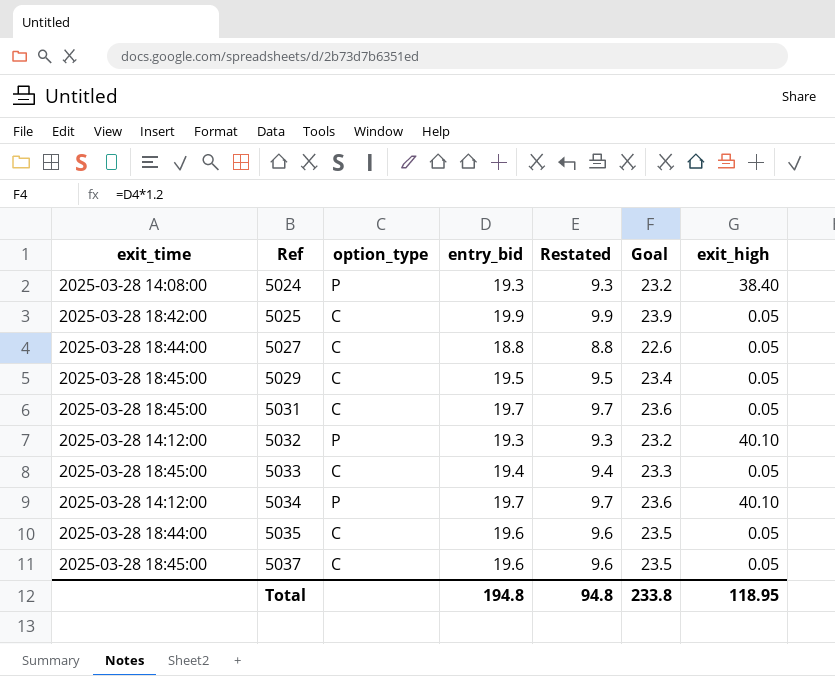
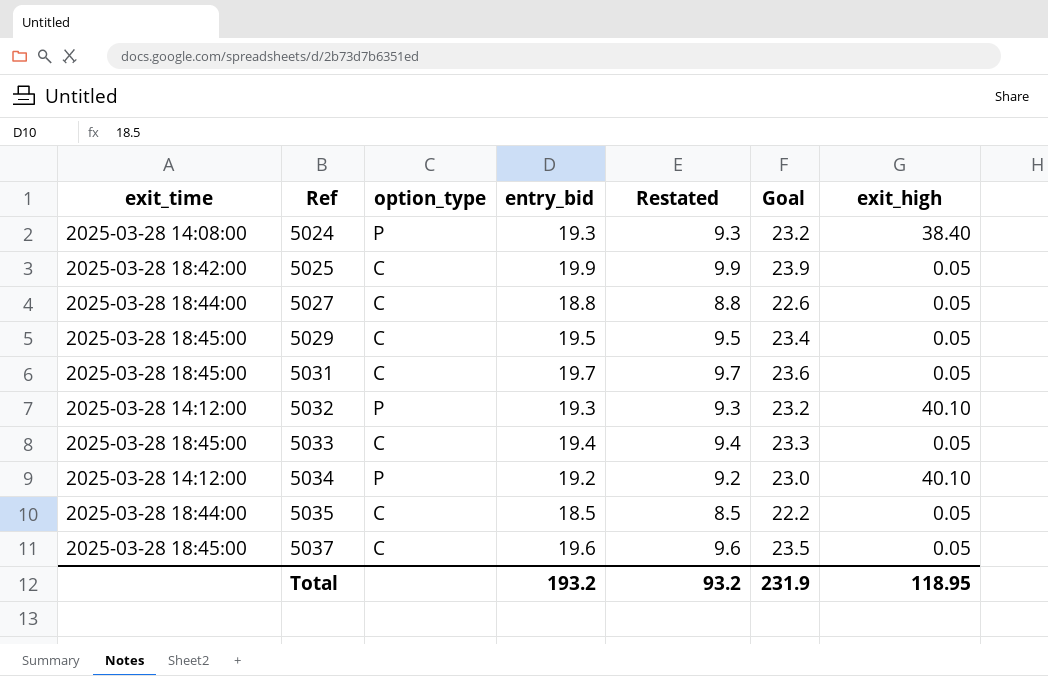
5034 | entry_bid: 19.7 -> 19.2
5034 | Restated: 9.7 -> 9.2
5034 | Goal: 23.6 -> 23.0
5035 | entry_bid: 19.6 -> 18.5
5035 | Restated: 9.6 -> 8.5
5035 | Goal: 23.5 -> 22.2
Total | entry_bid: 194.8 -> 193.2
Total | Restated: 94.8 -> 93.2
Total | Goal: 233.8 -> 231.9

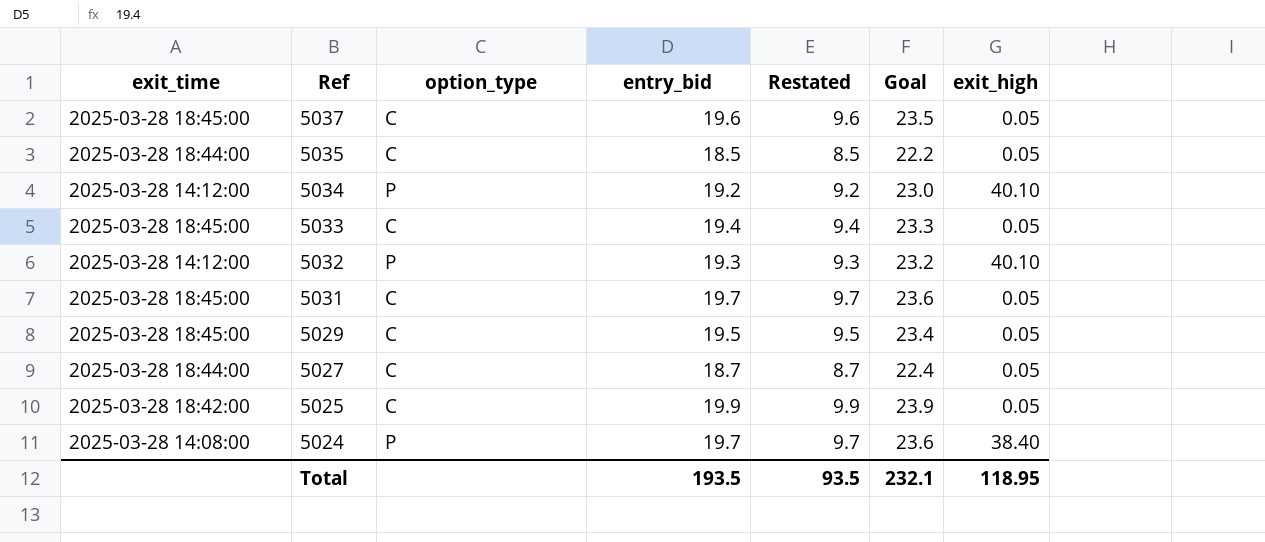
row order: Ref ascending -> Ref descending
5027 | entry_bid: 18.8 -> 18.7
5027 | Restated: 8.8 -> 8.7
5027 | Goal: 22.6 -> 22.4
5024 | entry_bid: 19.3 -> 19.7
5024 | Restated: 9.3 -> 9.7
5024 | Goal: 23.2 -> 23.6
Total | entry_bid: 193.2 -> 193.5
Total | Restated: 93.2 -> 93.5
Total | Goal: 231.9 -> 232.1

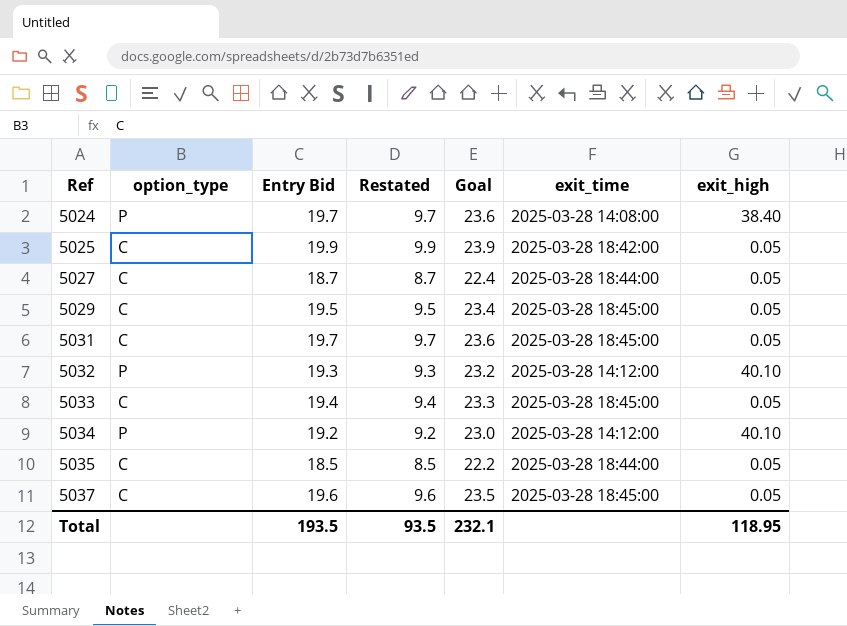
row order: Ref descending -> Ref ascending
column name: entry_bid -> Entry Bid
column exit_time | position: 1 -> 6

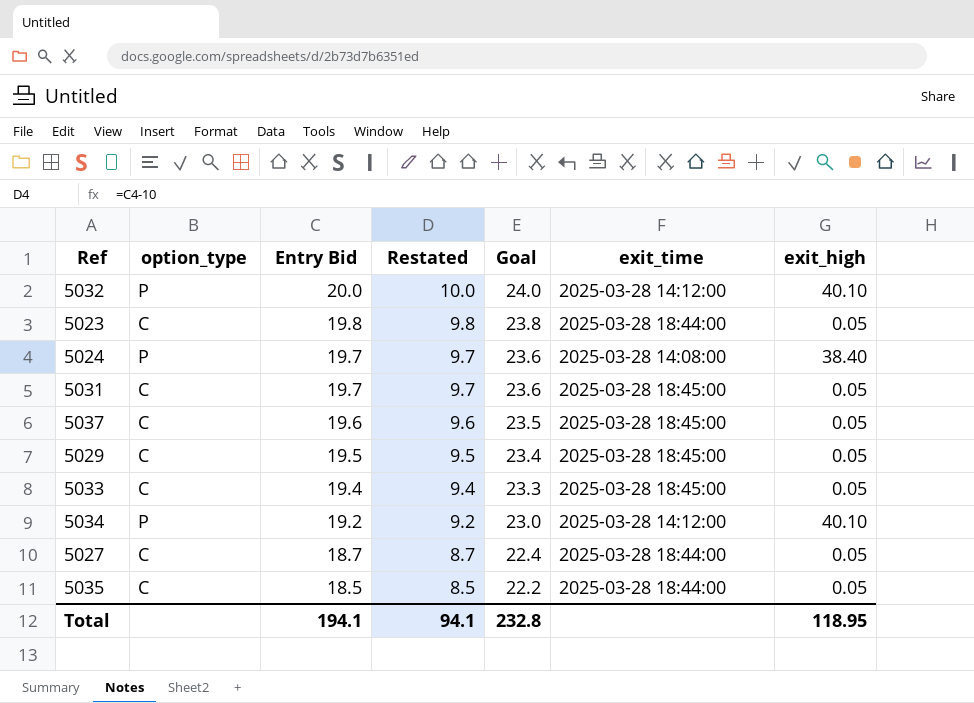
row order: Ref ascending -> Entry Bid descending
row 5025: C | 19.9 | 9.9 | 23.9 | 2025-03-28 18:42:00 | 0.05 -> none
5032 | Entry Bid: 19.3 -> 20.0
5032 | Restated: 9.3 -> 10.0
5032 | Goal: 23.2 -> 24.0
row 5023: none -> C | 19.8 | 9.8 | 23.8 | 2025-03-28 18:44:00 | 0.05
Total | Entry Bid: 193.5 -> 194.1
Total | Restated: 93.5 -> 94.1
Total | Goal: 232.1 -> 232.8

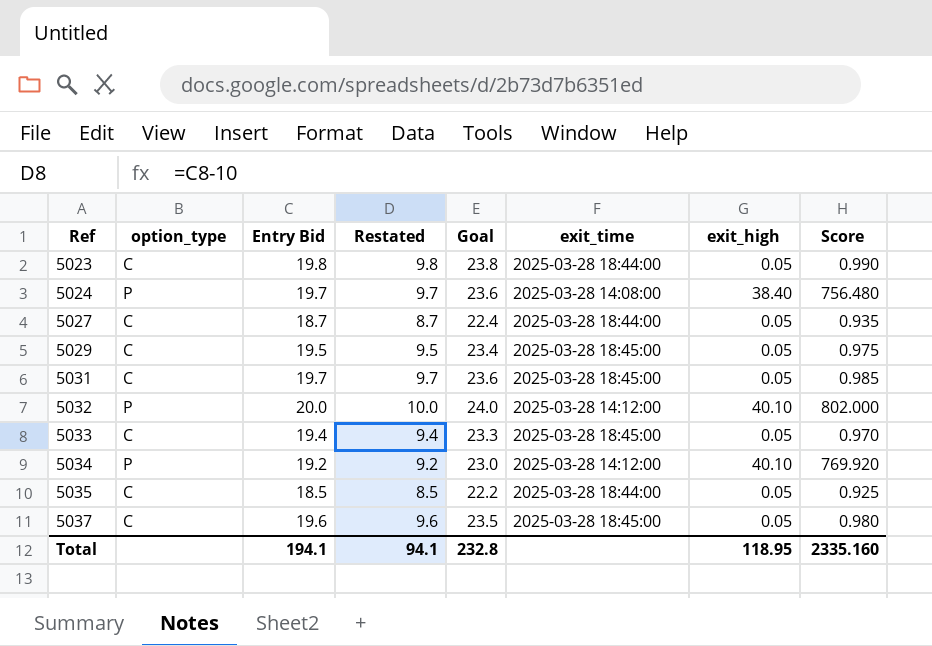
row order: Entry Bid descending -> Ref ascending
column Score | formula: none -> [Entry Bid] * [exit_high]

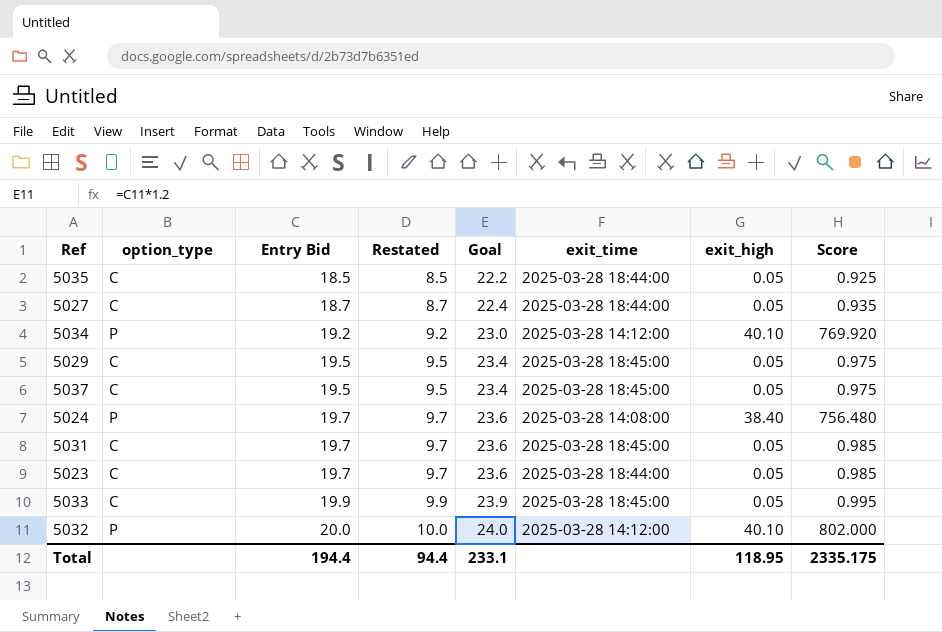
row order: Ref ascending -> Entry Bid ascending
5037 | Entry Bid: 19.6 -> 19.5
5037 | Restated: 9.6 -> 9.5
5037 | Goal: 23.5 -> 23.4
5037 | Score: 0.980 -> 0.975
5023 | Entry Bid: 19.8 -> 19.7
5023 | Restated: 9.8 -> 9.7
5023 | Goal: 23.8 -> 23.6
5023 | Score: 0.990 -> 0.985
5033 | Entry Bid: 19.4 -> 19.9
5033 | Restated: 9.4 -> 9.9
5033 | Goal: 23.3 -> 23.9
5033 | Score: 0.970 -> 0.995
Total | Entry Bid: 194.1 -> 194.4
Total | Restated: 94.1 -> 94.4
Total | Goal: 232.8 -> 233.1
Total | Score: 2335.160 -> 2335.175

